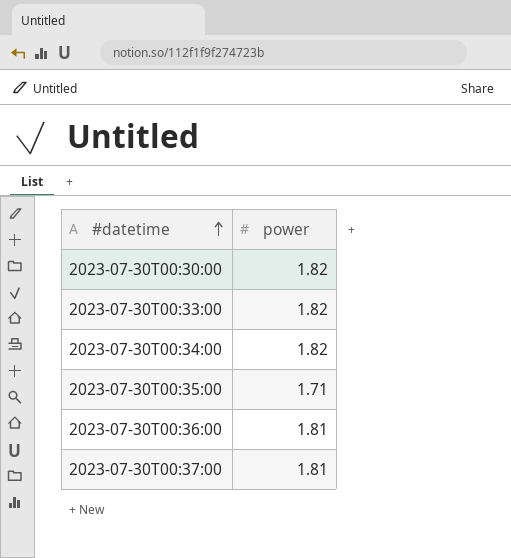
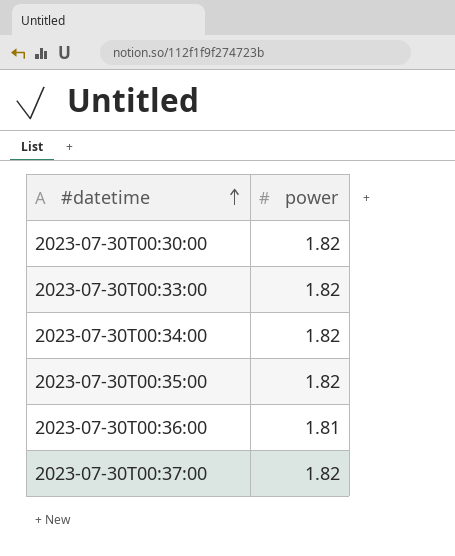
2023-07-30T00:35:00 | power: 1.71 -> 1.82
2023-07-30T00:37:00 | power: 1.81 -> 1.82

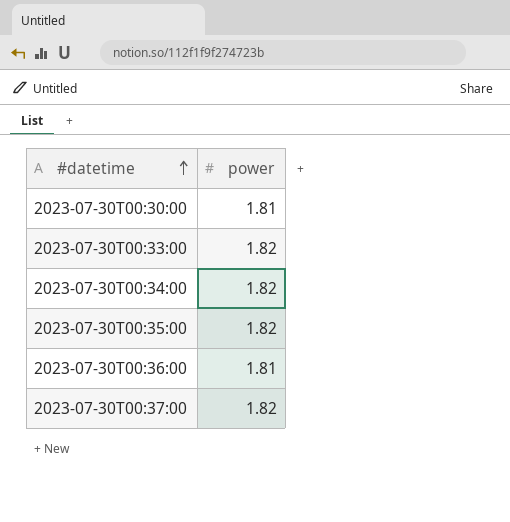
2023-07-30T00:30:00 | power: 1.82 -> 1.81

